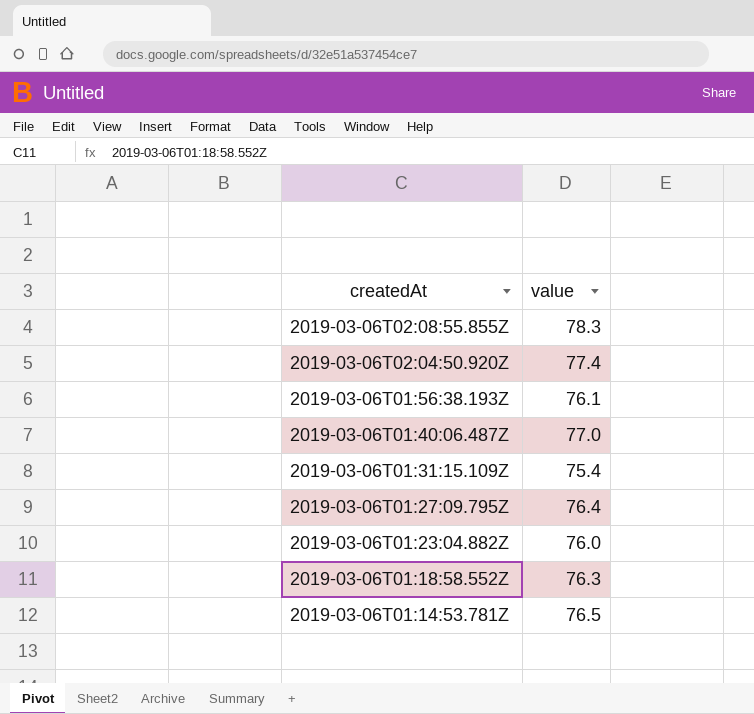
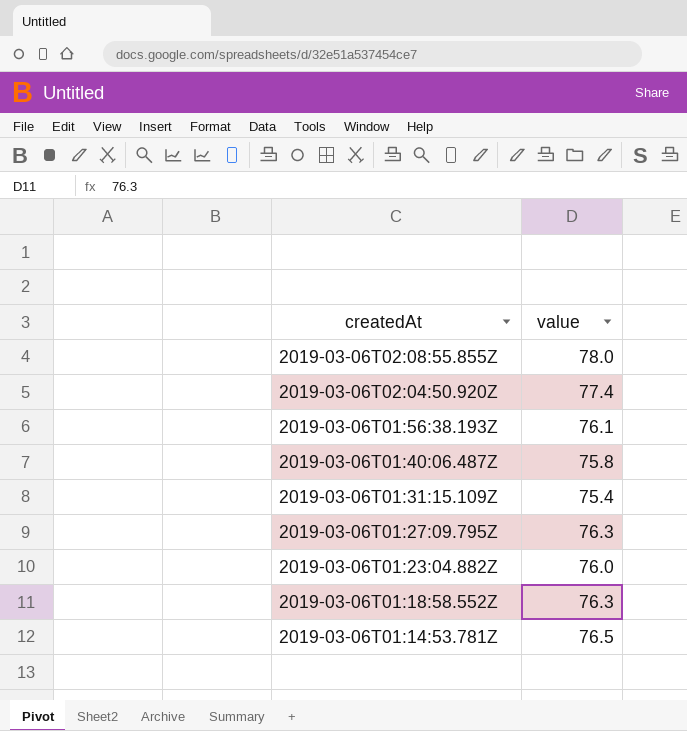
2019-03-06T02:08:55.855Z | value: 78.3 -> 78.0
2019-03-06T01:40:06.487Z | value: 77.0 -> 75.8
2019-03-06T01:27:09.795Z | value: 76.4 -> 76.3

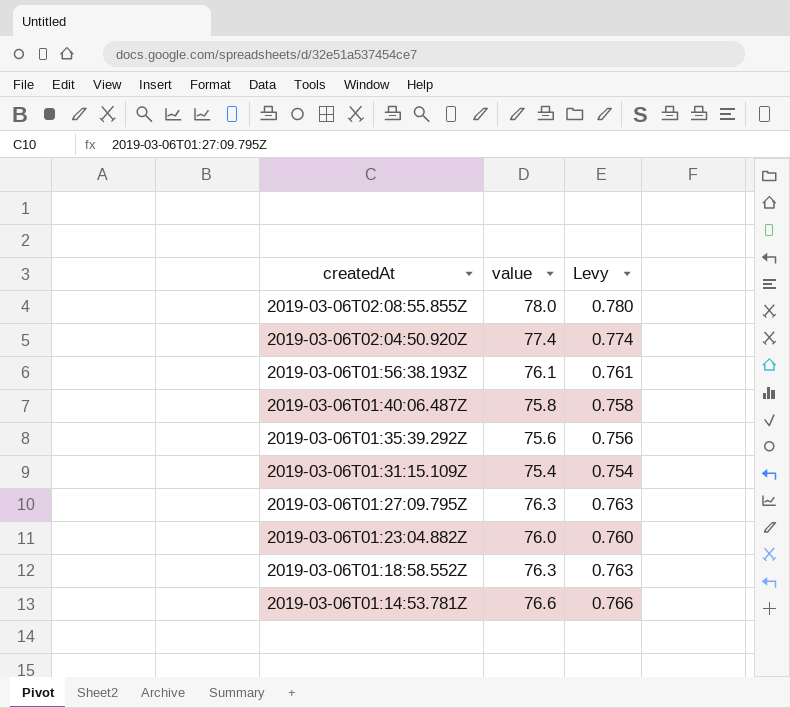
column Levy | formula: none -> [value] * 0.01
row 2019-03-06T01:35:39.292Z: none -> 75.6 | 0.756
2019-03-06T01:14:53.781Z | value: 76.5 -> 76.6

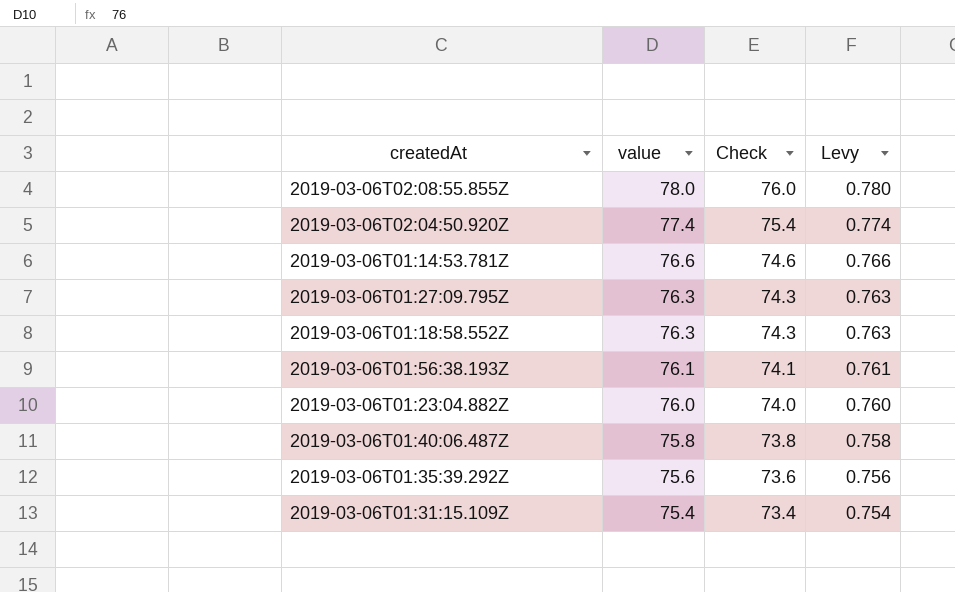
row order: createdAt descending -> value descending
column Check | formula: none -> [value] - 2

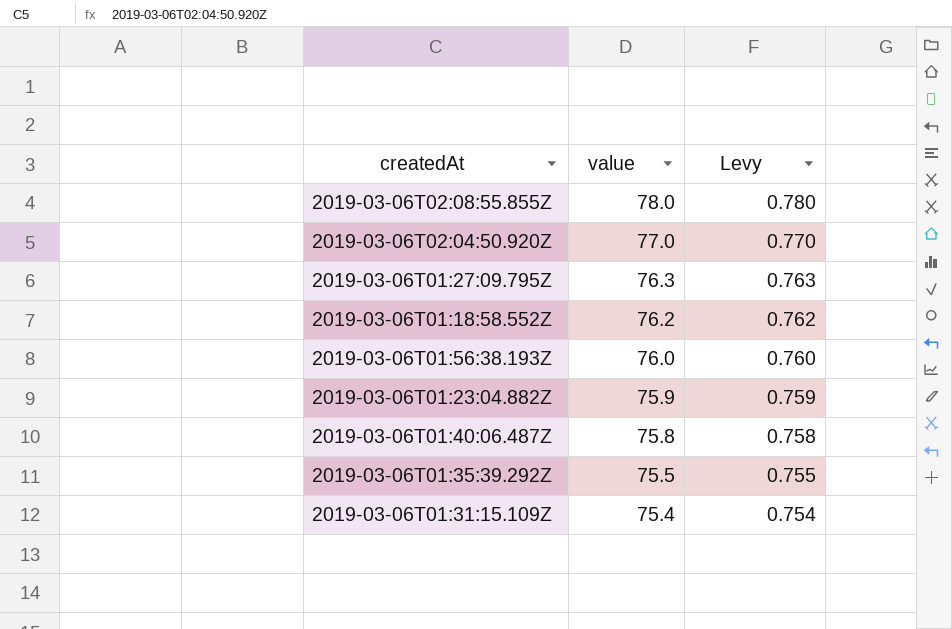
column Check | formula: [value] - 2 -> none
row 2019-03-06T01:14:53.781Z: 76.6 | 74.6 | 0.766 -> none
2019-03-06T02:04:50.920Z | value: 77.4 -> 77.0
2019-03-06T02:04:50.920Z | Levy: 0.774 -> 0.770
2019-03-06T01:18:58.552Z | value: 76.3 -> 76.2
2019-03-06T01:18:58.552Z | Levy: 0.763 -> 0.762
2019-03-06T01:56:38.193Z | value: 76.1 -> 76.0
2019-03-06T01:56:38.193Z | Levy: 0.761 -> 0.760
2019-03-06T01:23:04.882Z | value: 76.0 -> 75.9
2019-03-06T01:23:04.882Z | Levy: 0.760 -> 0.759
2019-03-06T01:35:39.292Z | value: 75.6 -> 75.5
2019-03-06T01:35:39.292Z | Levy: 0.756 -> 0.755

